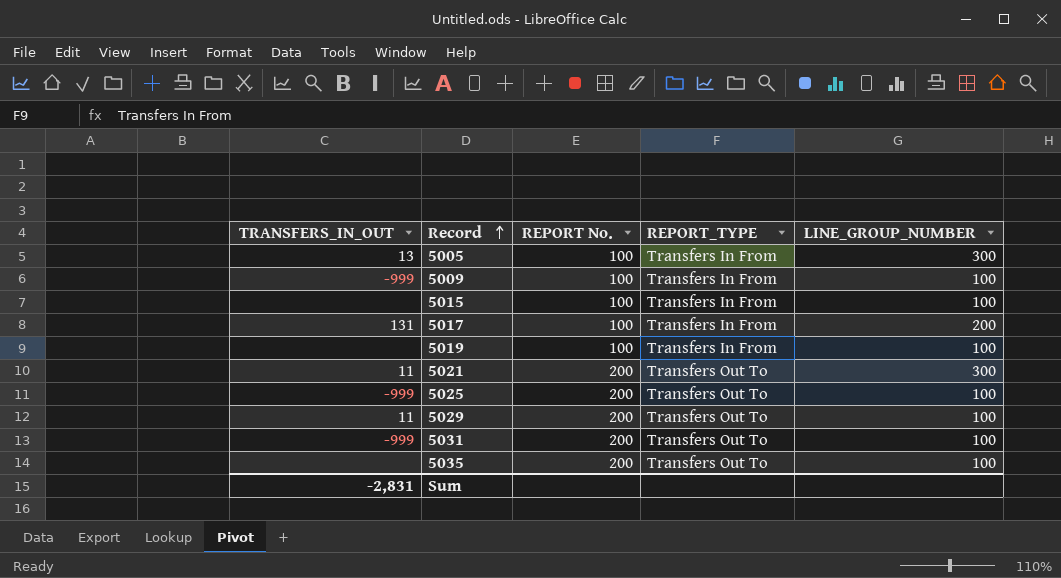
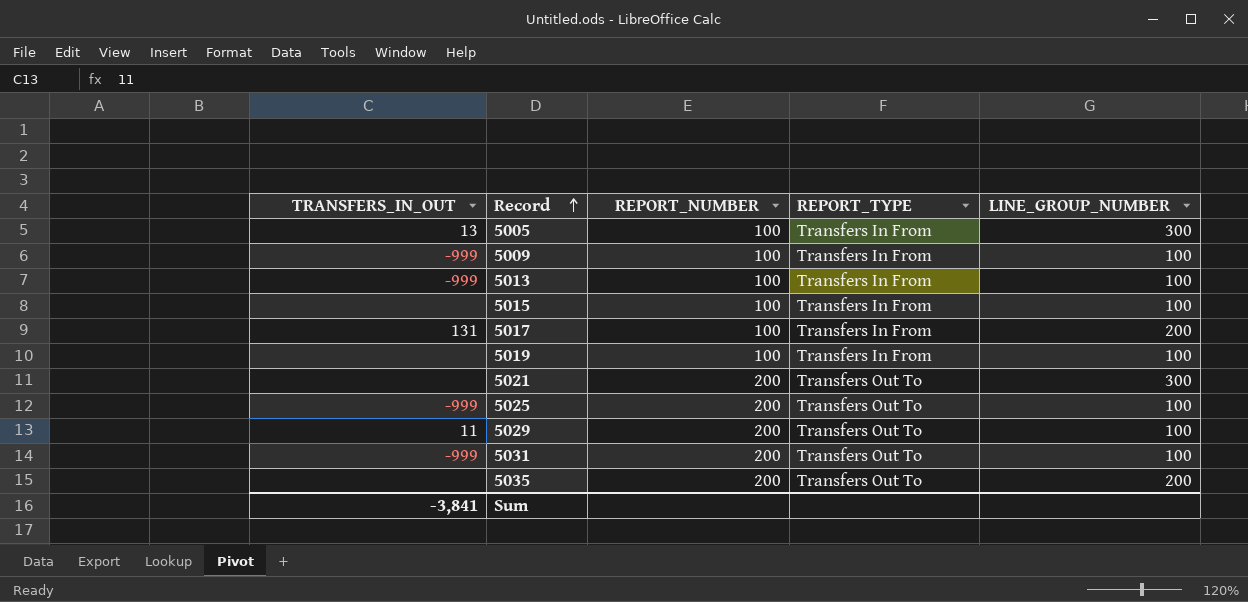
column name: REPORT No. -> REPORT_NUMBER
row 5013: none -> -999 | 100 | Transfers In From | 100
5021 | TRANSFERS_IN_OUT: 11 -> none
5035 | LINE_GROUP_NUMBER: 100 -> 200
Sum | TRANSFERS_IN_OUT: -2,831 -> -3,841

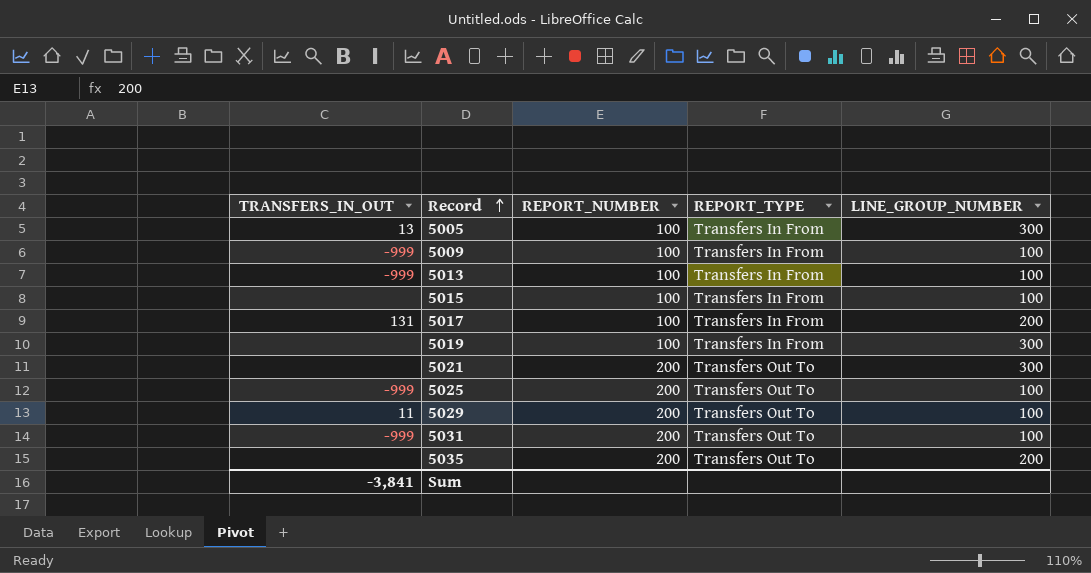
5019 | LINE_GROUP_NUMBER: 100 -> 300

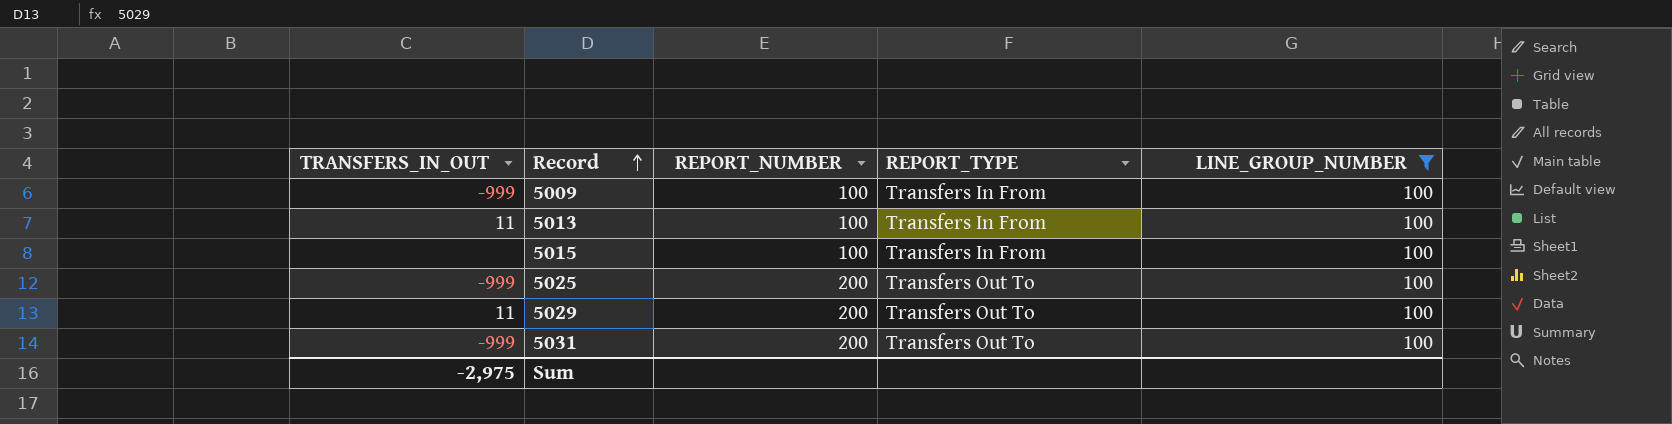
filter: none -> LINE_GROUP_NUMBER = 100
5013 | TRANSFERS_IN_OUT: -999 -> 11
Sum | TRANSFERS_IN_OUT: -3,841 -> -2,975

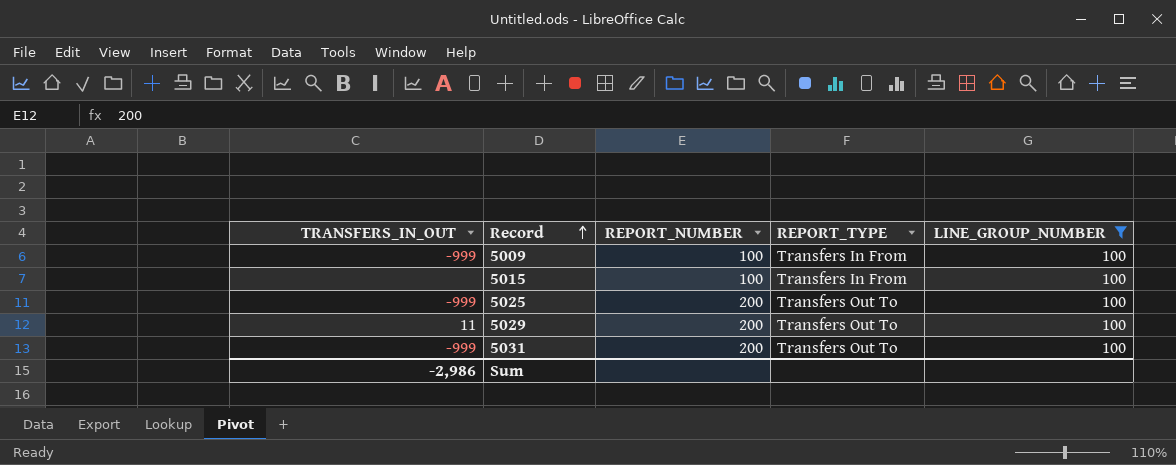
row 5013: 11 | 100 | Transfers In From | 100 -> none
Sum | TRANSFERS_IN_OUT: -2,975 -> -2,986

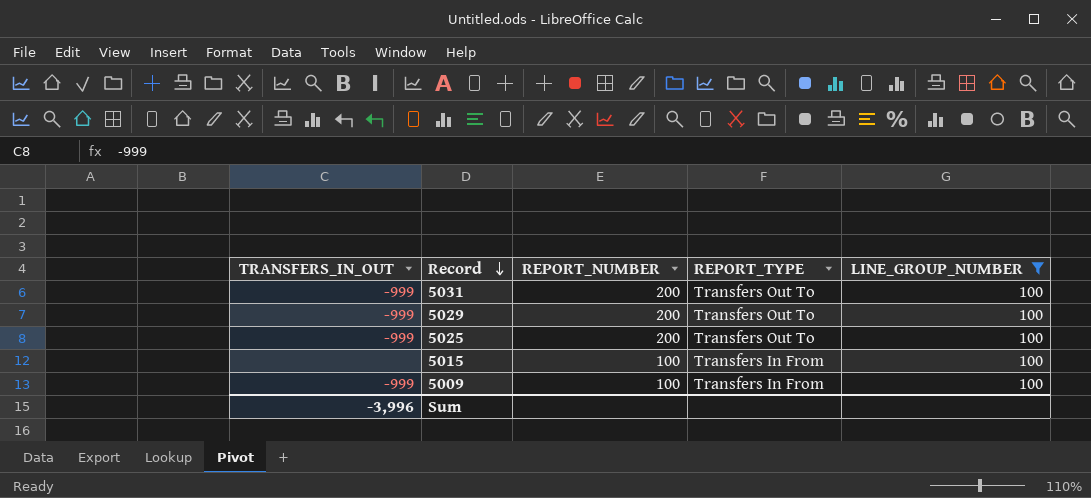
row order: Record ascending -> Record descending
5029 | TRANSFERS_IN_OUT: 11 -> -999
Sum | TRANSFERS_IN_OUT: -2,986 -> -3,996

